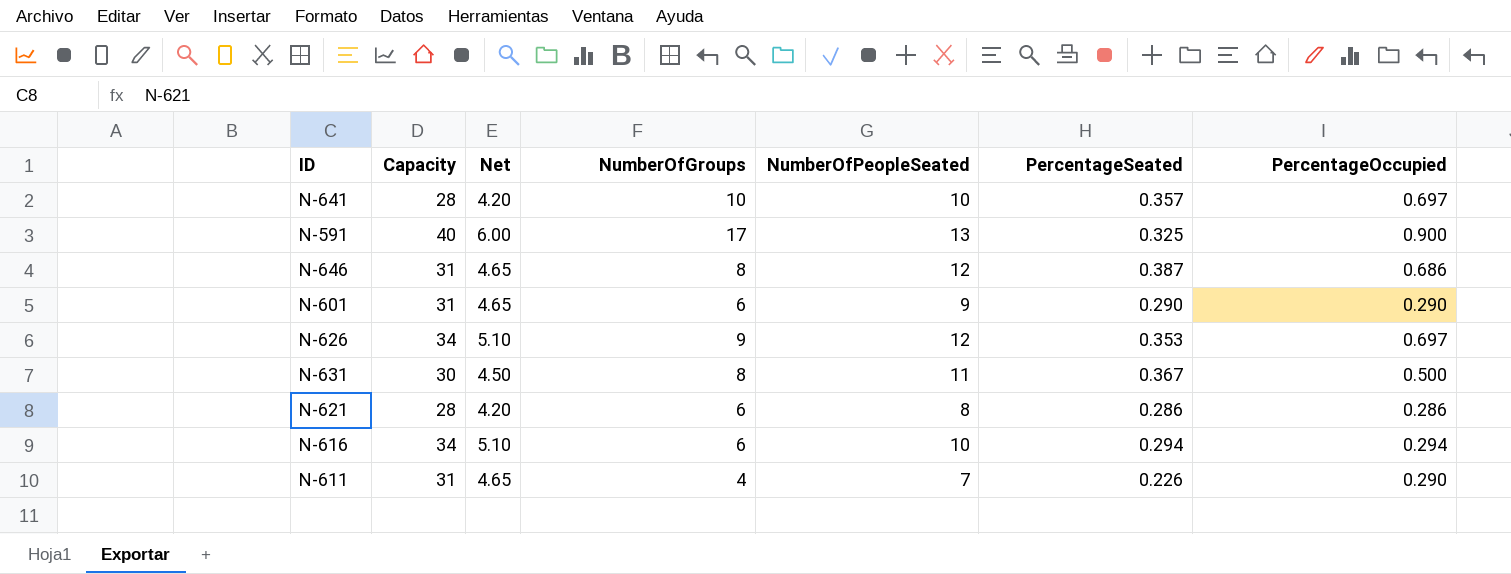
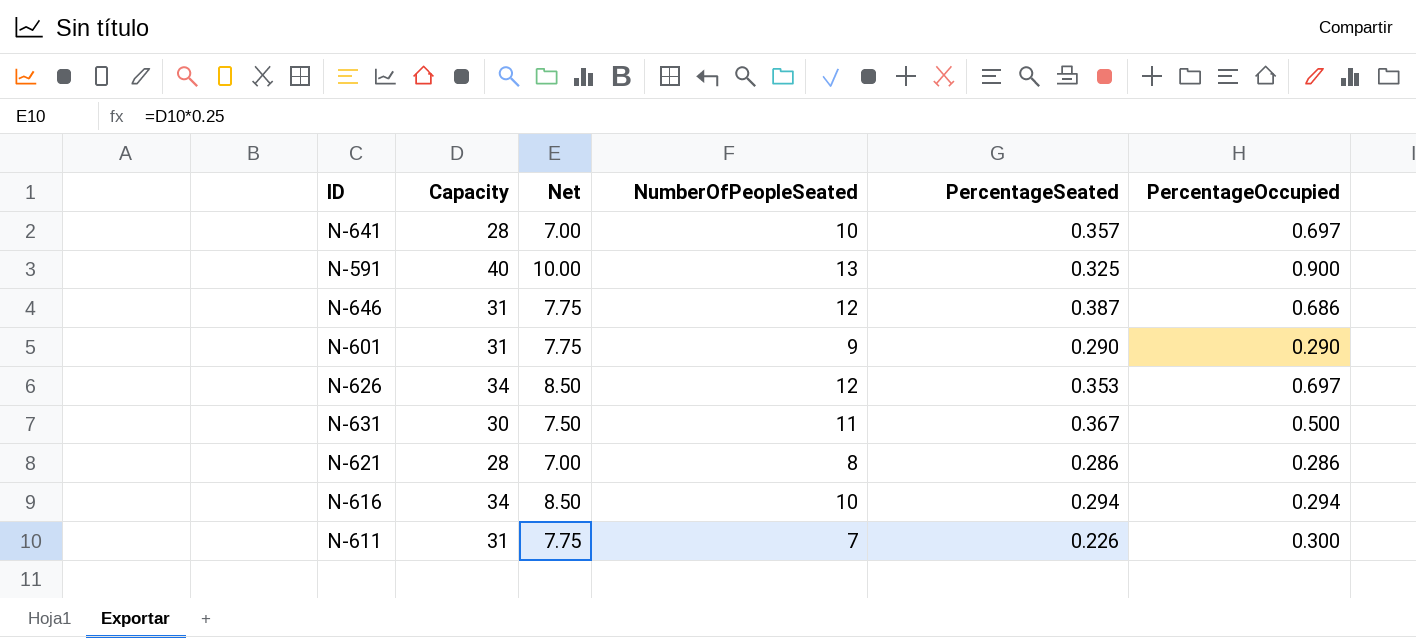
column NumberOfGroups | position: 4 -> none
column Net | formula: [Capacity] * 0.15 -> [Capacity] * 0.25
N-611 | PercentageOccupied: 0.290 -> 0.300

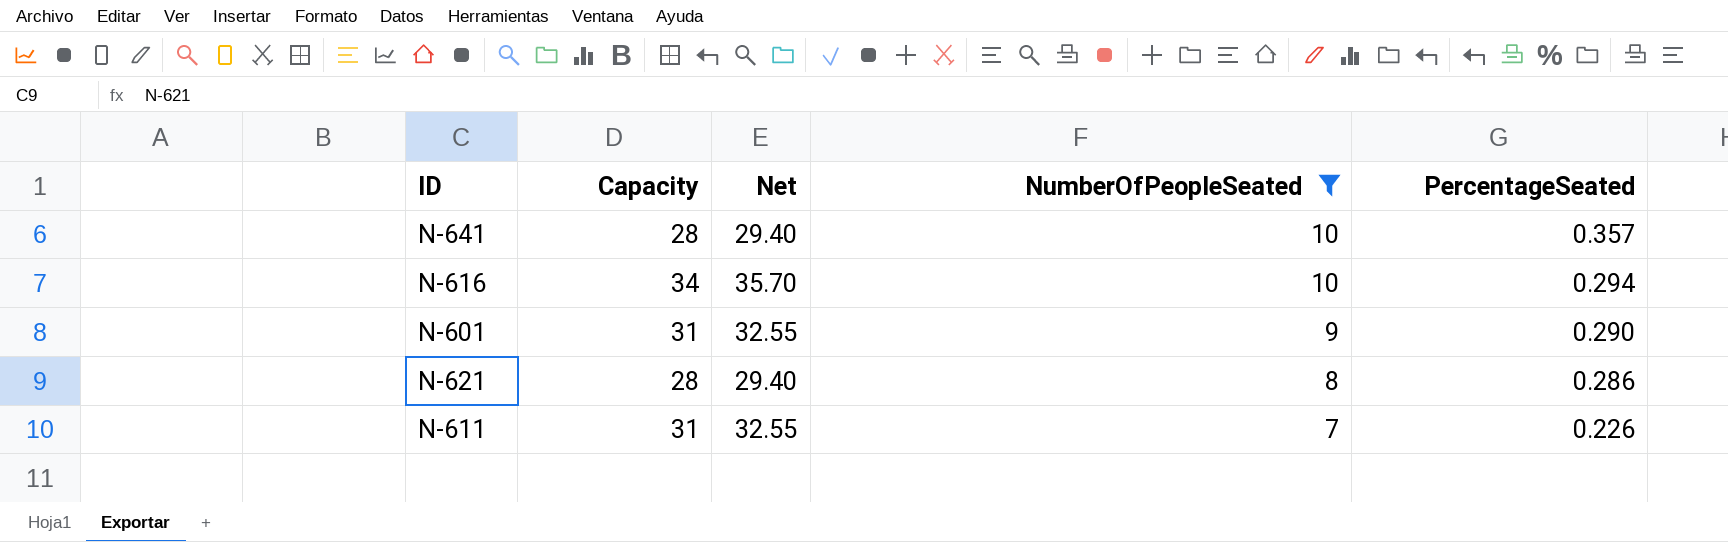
filter: none -> NumberOfPeopleSeated <= 10
row order: none -> NumberOfPeopleSeated descending
column PercentageOccupied | position: 6 -> none
column Net | formula: [Capacity] * 0.25 -> [Capacity] * 1.05

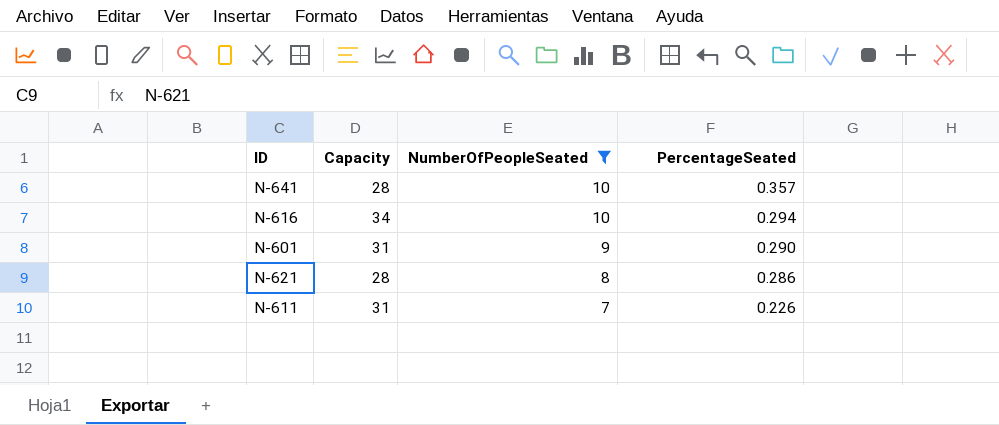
column Net | formula: [Capacity] * 1.05 -> none

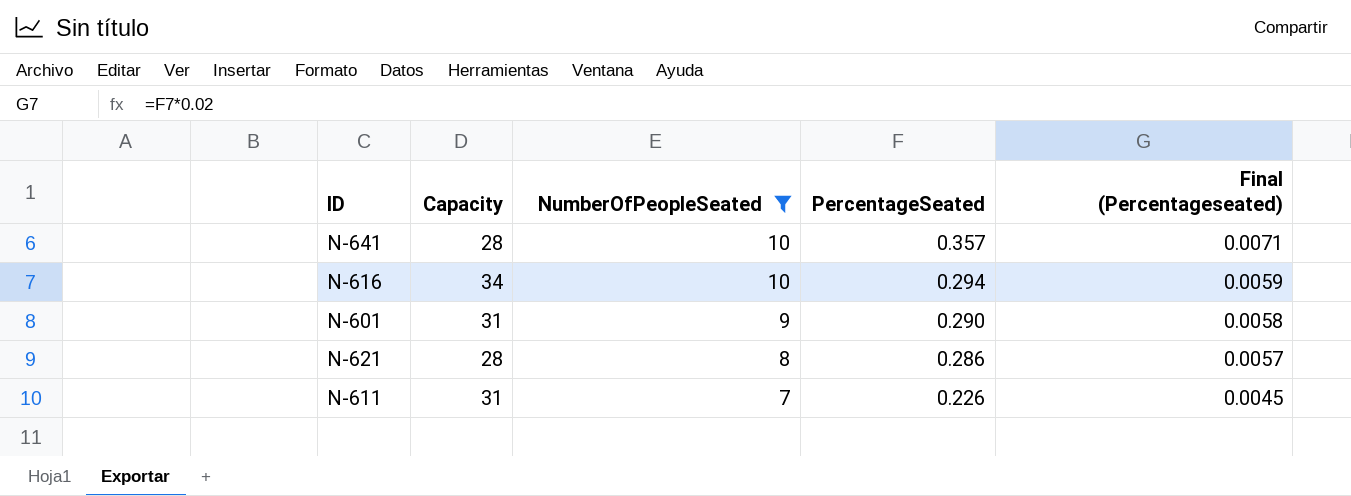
column Final (Percentageseated) | formula: none -> [PercentageSeated] * 0.02

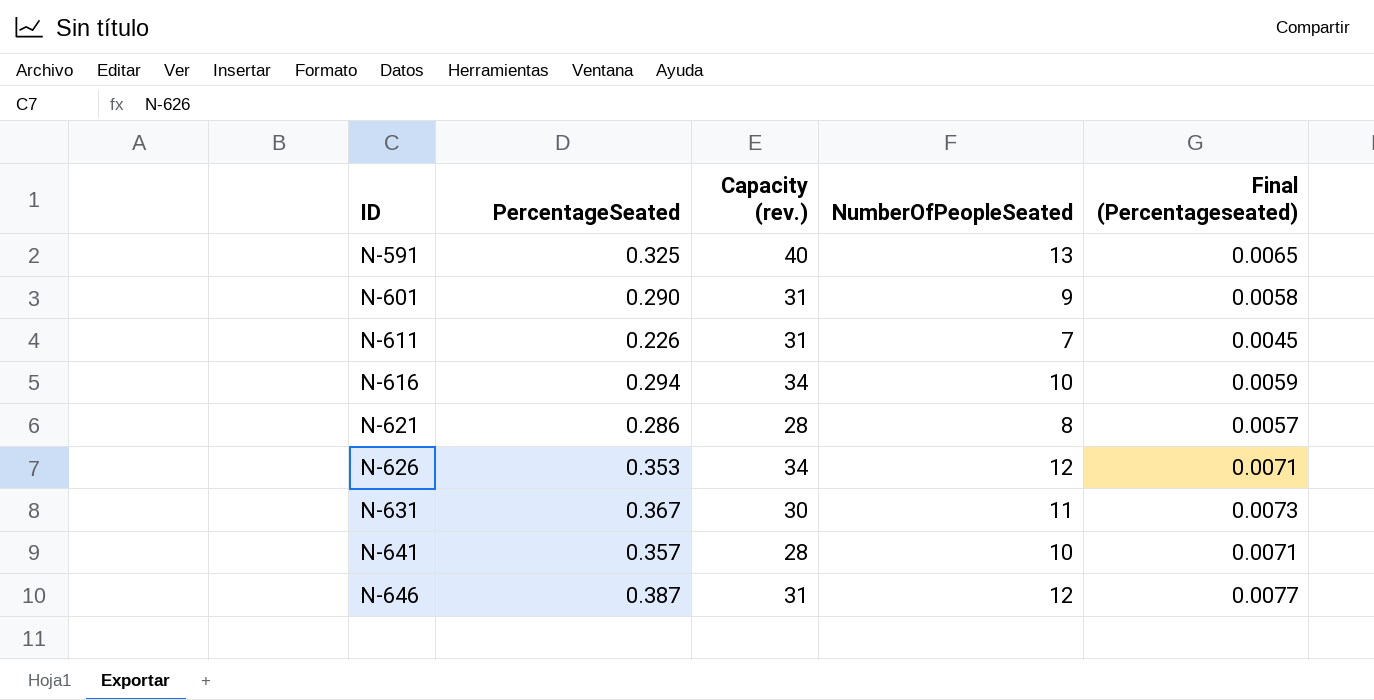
filter: NumberOfPeopleSeated <= 10 -> none
row order: NumberOfPeopleSeated descending -> ID ascending
column PercentageSeated | position: 4 -> 2
column name: Capacity -> Capacity (rev.)

